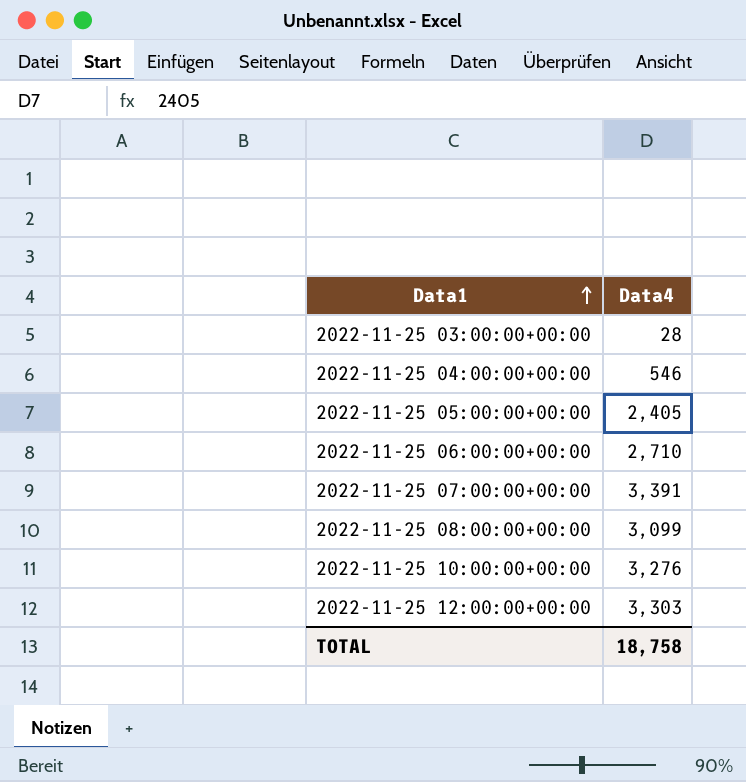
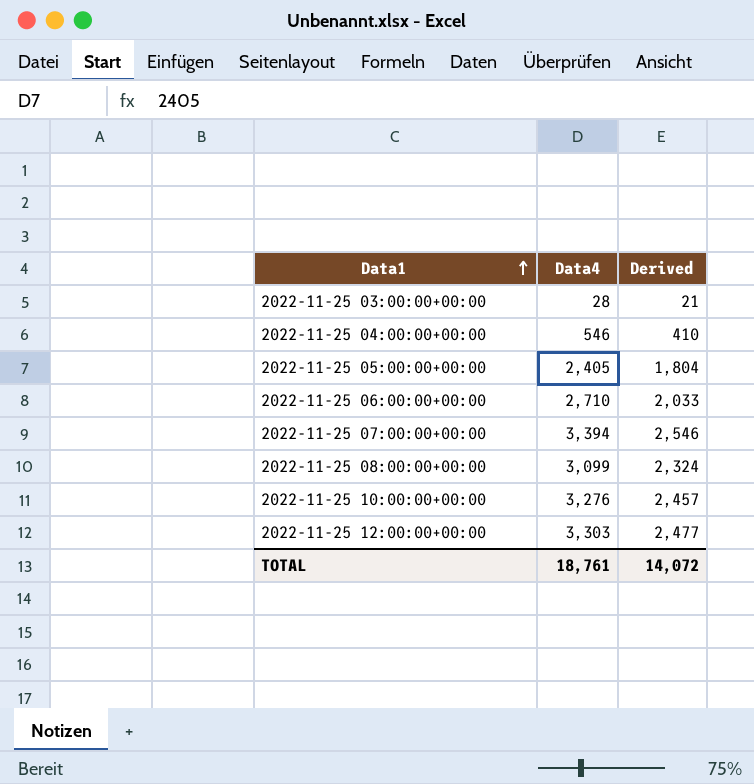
column Derived | formula: none -> [Data4] * 0.75
2022-11-25 07:00:00+00:00 | Data4: 3,391 -> 3,394
TOTAL | Data4: 18,758 -> 18,761

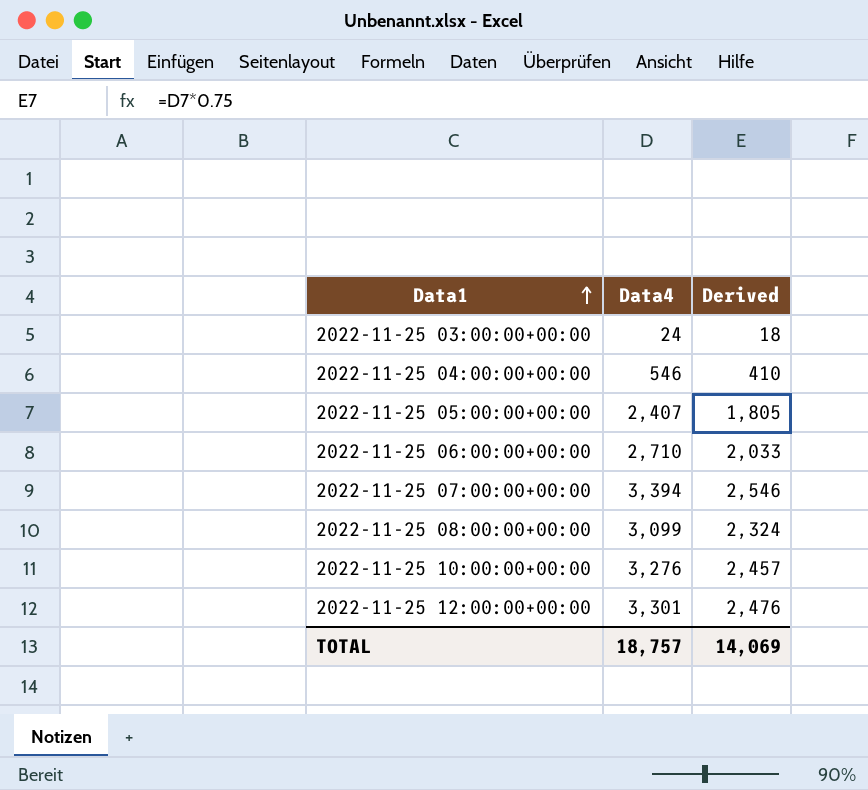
2022-11-25 03:00:00+00:00 | Data4: 28 -> 24
2022-11-25 03:00:00+00:00 | Derived: 21 -> 18
2022-11-25 05:00:00+00:00 | Data4: 2,405 -> 2,407
2022-11-25 05:00:00+00:00 | Derived: 1,804 -> 1,805
2022-11-25 12:00:00+00:00 | Data4: 3,303 -> 3,301
2022-11-25 12:00:00+00:00 | Derived: 2,477 -> 2,476
TOTAL | Data4: 18,761 -> 18,757
TOTAL | Derived: 14,072 -> 14,069

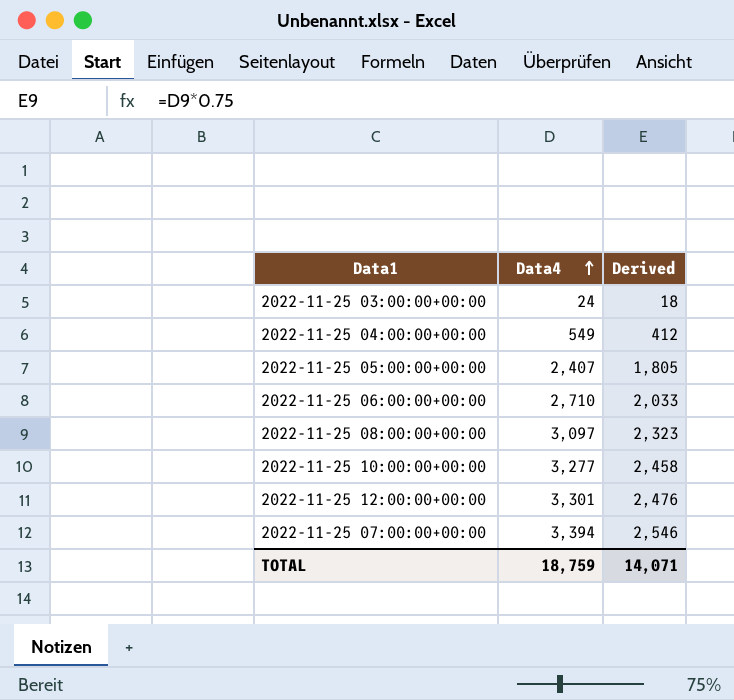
row order: Data1 ascending -> Data4 ascending
2022-11-25 04:00:00+00:00 | Data4: 546 -> 549
2022-11-25 04:00:00+00:00 | Derived: 410 -> 412
2022-11-25 08:00:00+00:00 | Data4: 3,099 -> 3,097
2022-11-25 08:00:00+00:00 | Derived: 2,324 -> 2,323
2022-11-25 10:00:00+00:00 | Data4: 3,276 -> 3,277
2022-11-25 10:00:00+00:00 | Derived: 2,457 -> 2,458
TOTAL | Data4: 18,757 -> 18,759
TOTAL | Derived: 14,069 -> 14,071

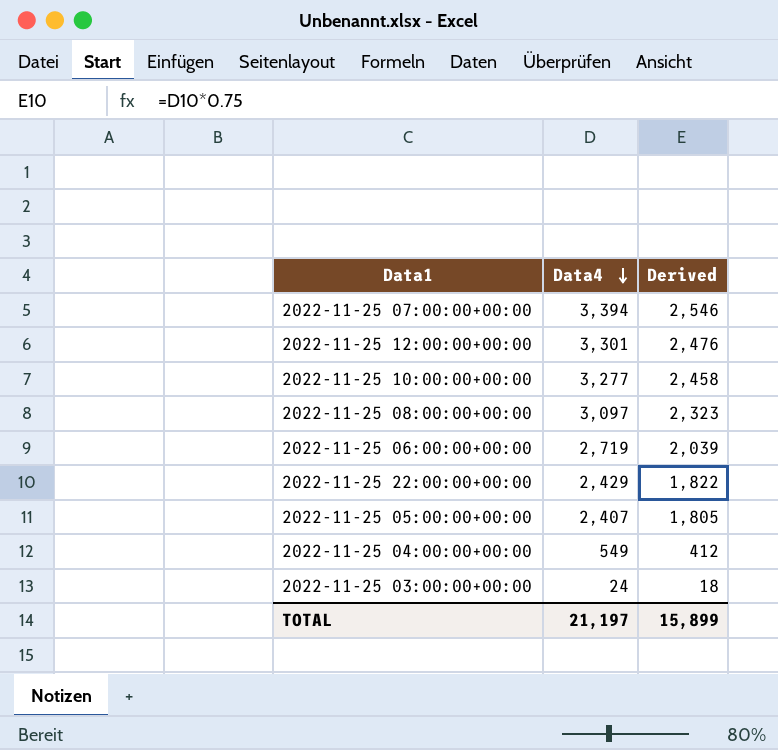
row order: Data4 ascending -> Data4 descending
2022-11-25 06:00:00+00:00 | Data4: 2,710 -> 2,719
2022-11-25 06:00:00+00:00 | Derived: 2,033 -> 2,039
row 2022-11-25 22:00:00+00:00: none -> 2,429 | 1,822
TOTAL | Data4: 18,759 -> 21,197
TOTAL | Derived: 14,071 -> 15,899

